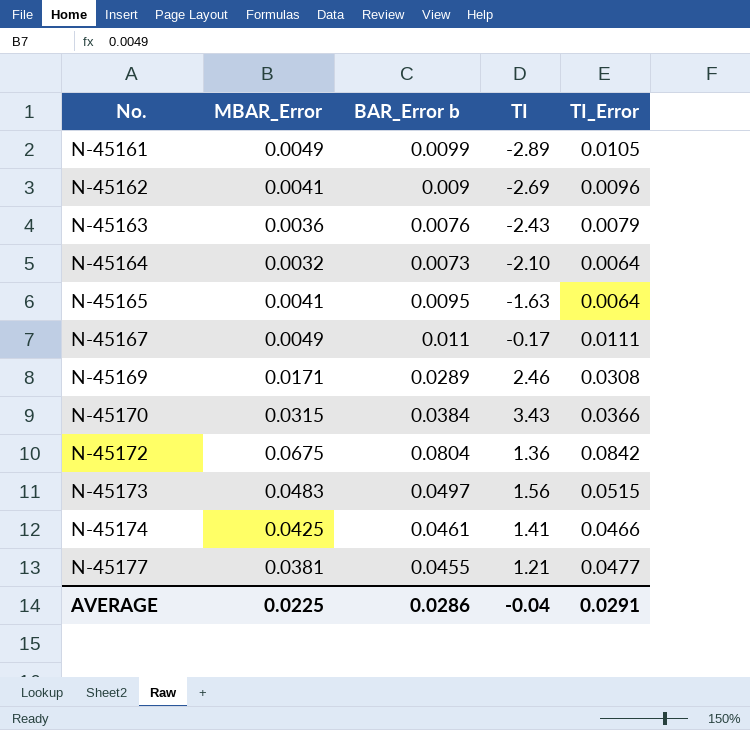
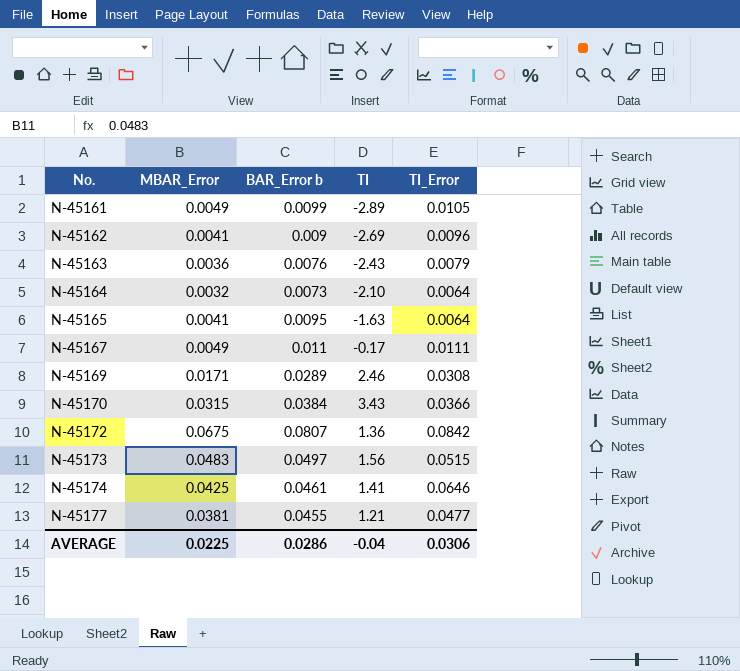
N-45172 | BAR_Error b: 0.0804 -> 0.0807
N-45174 | TI_Error: 0.0466 -> 0.0646
AVERAGE | TI_Error: 0.0291 -> 0.0306

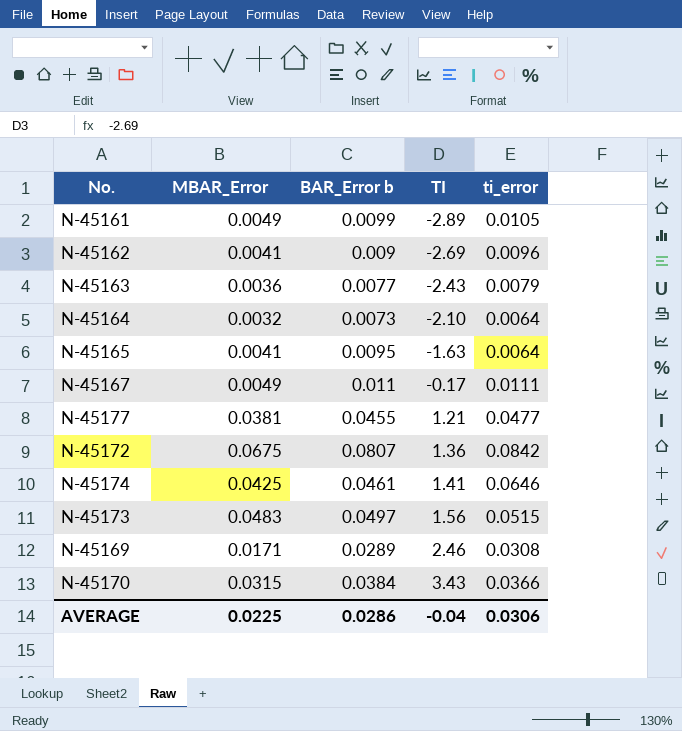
row order: No. ascending -> TI ascending
column name: TI_Error -> ti_error
N-45163 | BAR_Error b: 0.0076 -> 0.0077

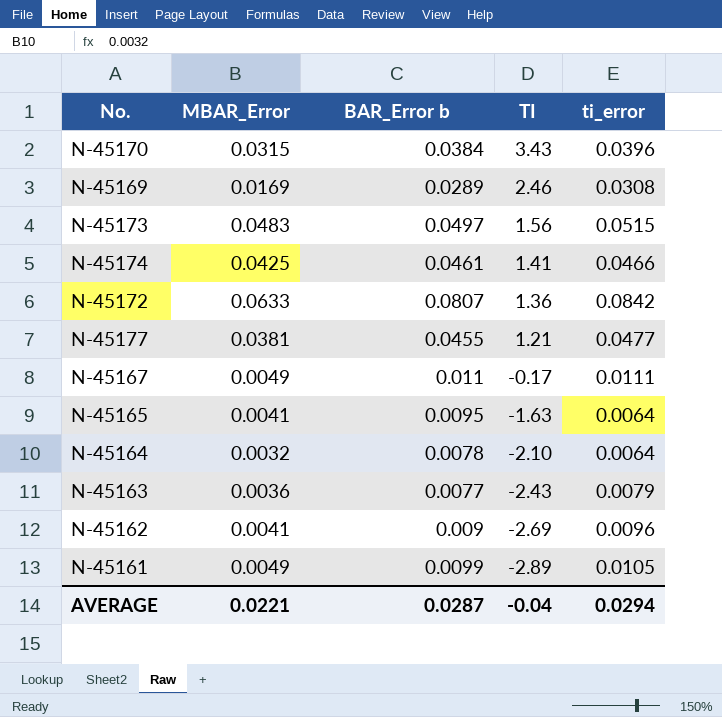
row order: TI ascending -> TI descending
N-45170 | ti_error: 0.0366 -> 0.0396
N-45169 | MBAR_Error: 0.0171 -> 0.0169
N-45174 | ti_error: 0.0646 -> 0.0466
N-45172 | MBAR_Error: 0.0675 -> 0.0633
N-45164 | BAR_Error b: 0.0073 -> 0.0078
AVERAGE | MBAR_Error: 0.0225 -> 0.0221
AVERAGE | BAR_Error b: 0.0286 -> 0.0287
AVERAGE | ti_error: 0.0306 -> 0.0294

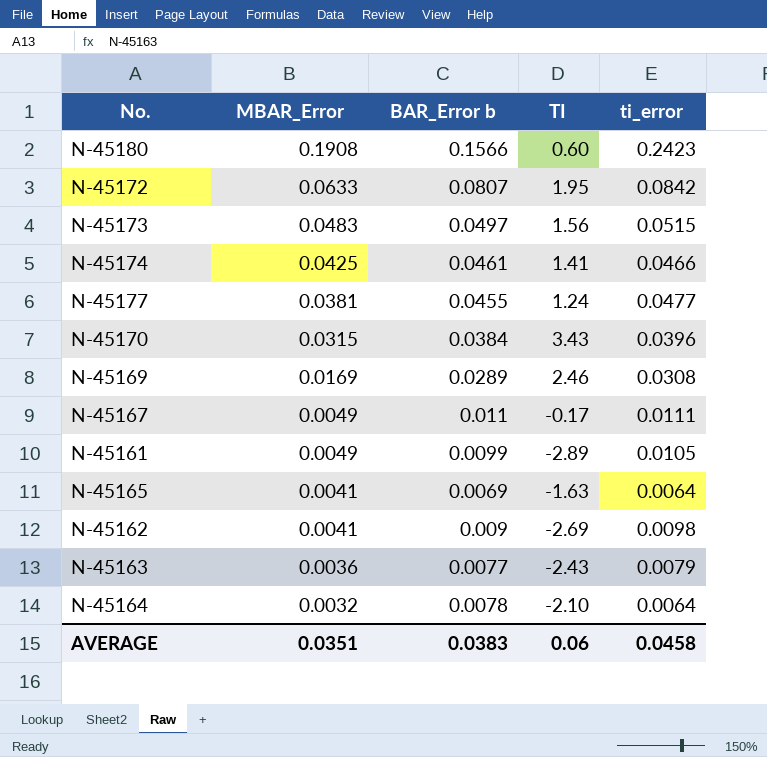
row order: TI descending -> MBAR_Error descending
row N-45180: none -> 0.1908 | 0.1566 | 0.60 | 0.2423
N-45172 | TI: 1.36 -> 1.95
N-45177 | TI: 1.21 -> 1.24
N-45165 | BAR_Error b: 0.0095 -> 0.0069
N-45162 | ti_error: 0.0096 -> 0.0098
AVERAGE | MBAR_Error: 0.0221 -> 0.0351
AVERAGE | BAR_Error b: 0.0287 -> 0.0383
AVERAGE | TI: -0.04 -> 0.06
AVERAGE | ti_error: 0.0294 -> 0.0458

